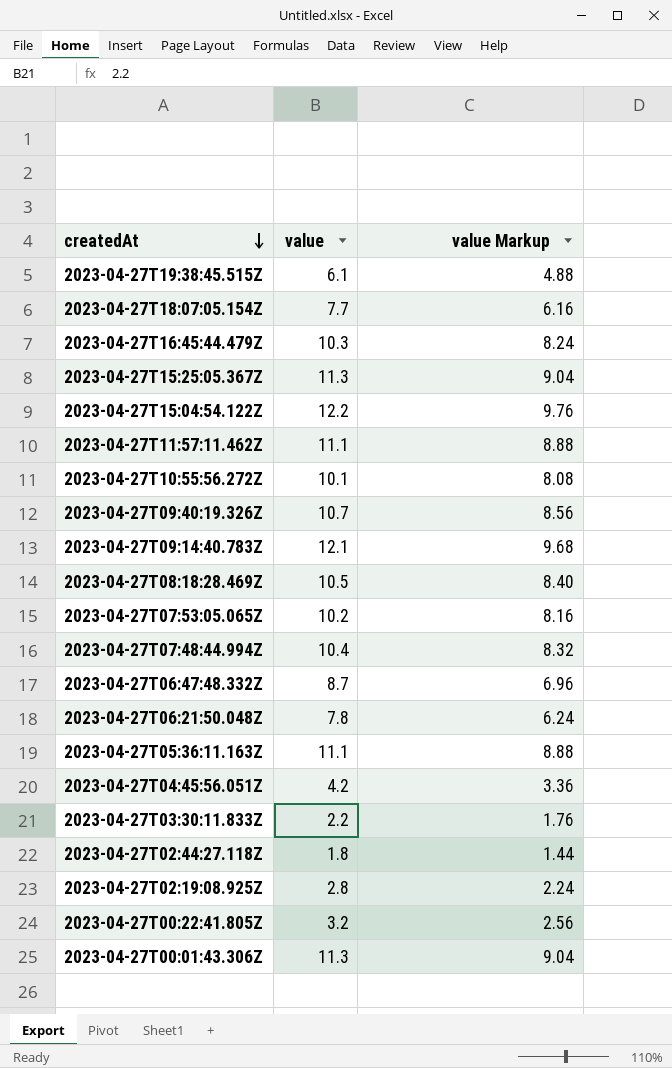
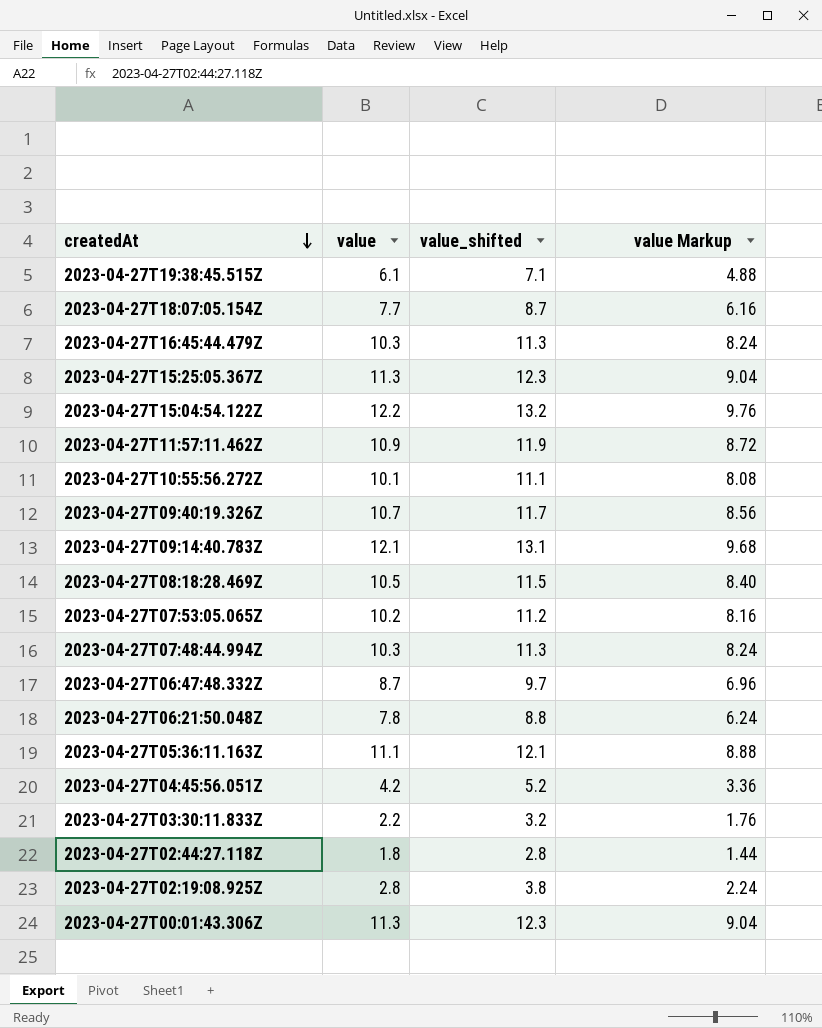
column value_shifted | formula: none -> [value] + 1
row 2023-04-27T00:22:41.805Z: 3.2 | 2.56 -> none
2023-04-27T11:57:11.462Z | value: 11.1 -> 10.9
2023-04-27T11:57:11.462Z | value Markup: 8.88 -> 8.72
2023-04-27T07:48:44.994Z | value: 10.4 -> 10.3
2023-04-27T07:48:44.994Z | value Markup: 8.32 -> 8.24

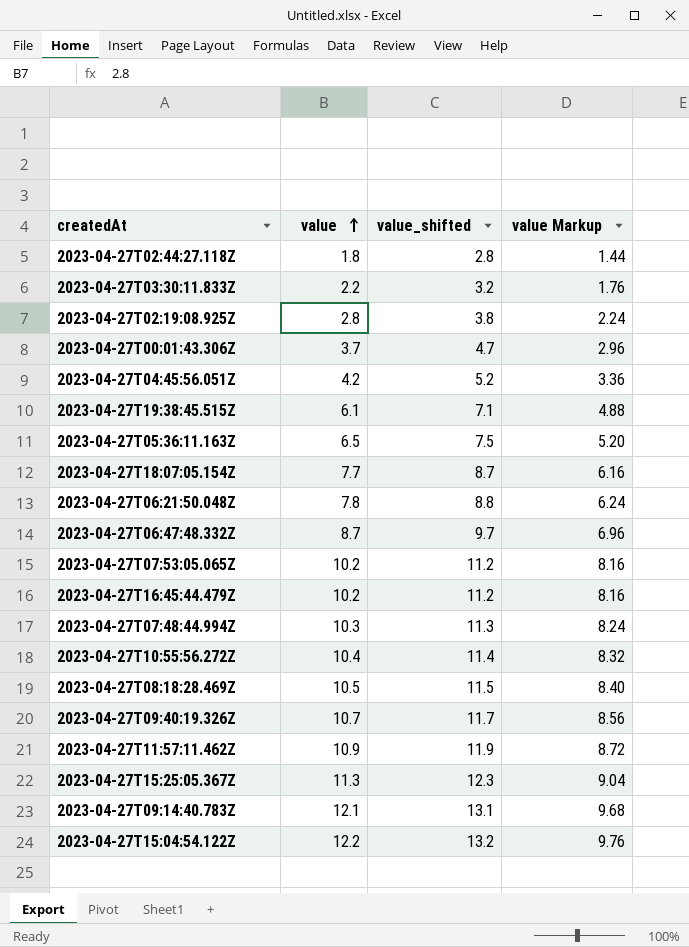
row order: createdAt descending -> value ascending
2023-04-27T00:01:43.306Z | value: 11.3 -> 3.7
2023-04-27T00:01:43.306Z | value_shifted: 12.3 -> 4.7
2023-04-27T00:01:43.306Z | value Markup: 9.04 -> 2.96
2023-04-27T05:36:11.163Z | value: 11.1 -> 6.5
2023-04-27T05:36:11.163Z | value_shifted: 12.1 -> 7.5
2023-04-27T05:36:11.163Z | value Markup: 8.88 -> 5.20
2023-04-27T16:45:44.479Z | value: 10.3 -> 10.2
2023-04-27T16:45:44.479Z | value_shifted: 11.3 -> 11.2
2023-04-27T16:45:44.479Z | value Markup: 8.24 -> 8.16
2023-04-27T10:55:56.272Z | value: 10.1 -> 10.4
2023-04-27T10:55:56.272Z | value_shifted: 11.1 -> 11.4
2023-04-27T10:55:56.272Z | value Markup: 8.08 -> 8.32

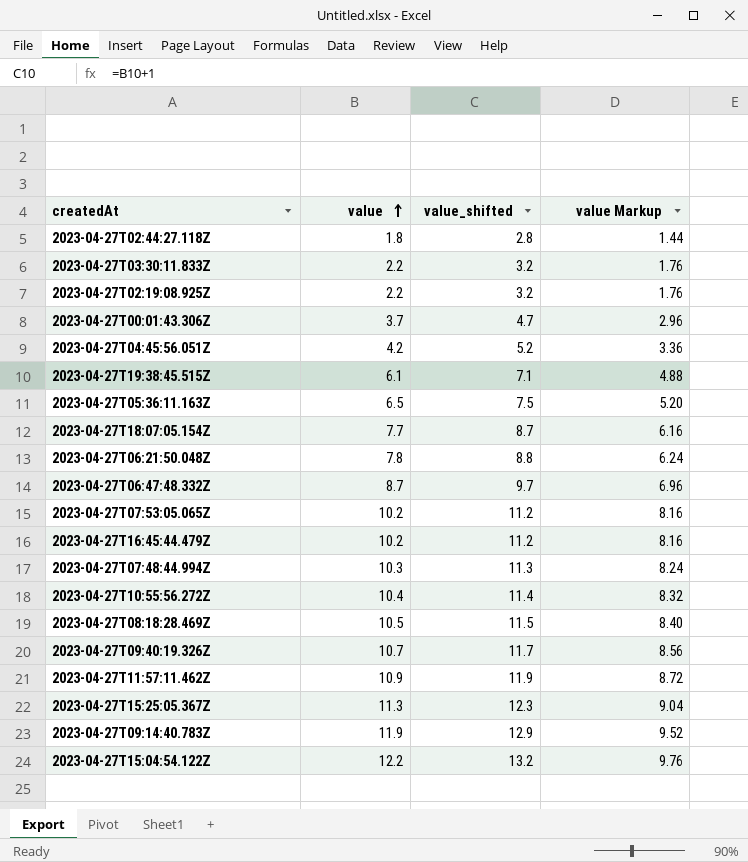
2023-04-27T02:19:08.925Z | value: 2.8 -> 2.2
2023-04-27T02:19:08.925Z | value_shifted: 3.8 -> 3.2
2023-04-27T02:19:08.925Z | value Markup: 2.24 -> 1.76
2023-04-27T09:14:40.783Z | value: 12.1 -> 11.9
2023-04-27T09:14:40.783Z | value_shifted: 13.1 -> 12.9
2023-04-27T09:14:40.783Z | value Markup: 9.68 -> 9.52

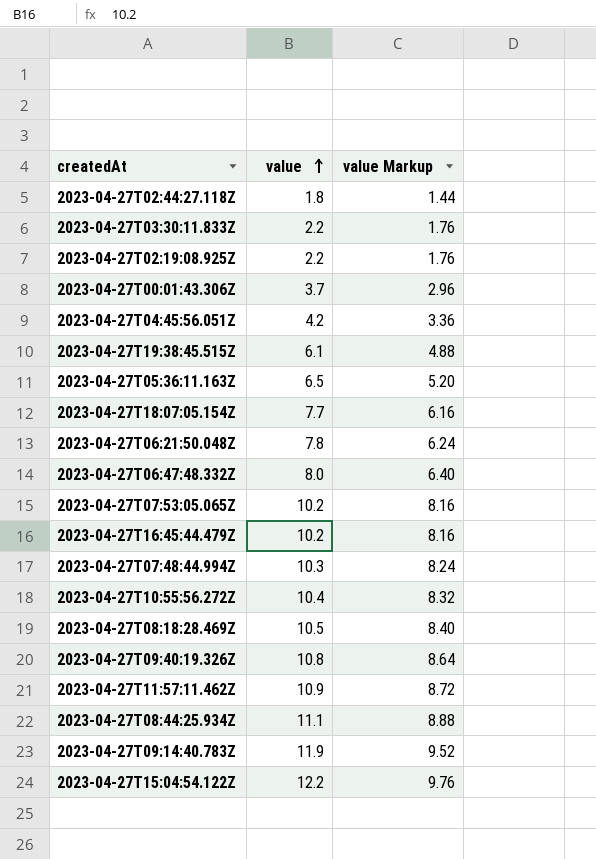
column value_shifted | formula: [value] + 1 -> none
row 2023-04-27T15:25:05.367Z: 11.3 | 12.3 | 9.04 -> none
2023-04-27T06:47:48.332Z | value: 8.7 -> 8.0
2023-04-27T06:47:48.332Z | value Markup: 6.96 -> 6.40
2023-04-27T09:40:19.326Z | value: 10.7 -> 10.8
2023-04-27T09:40:19.326Z | value Markup: 8.56 -> 8.64
row 2023-04-27T08:44:25.934Z: none -> 11.1 | 8.88

